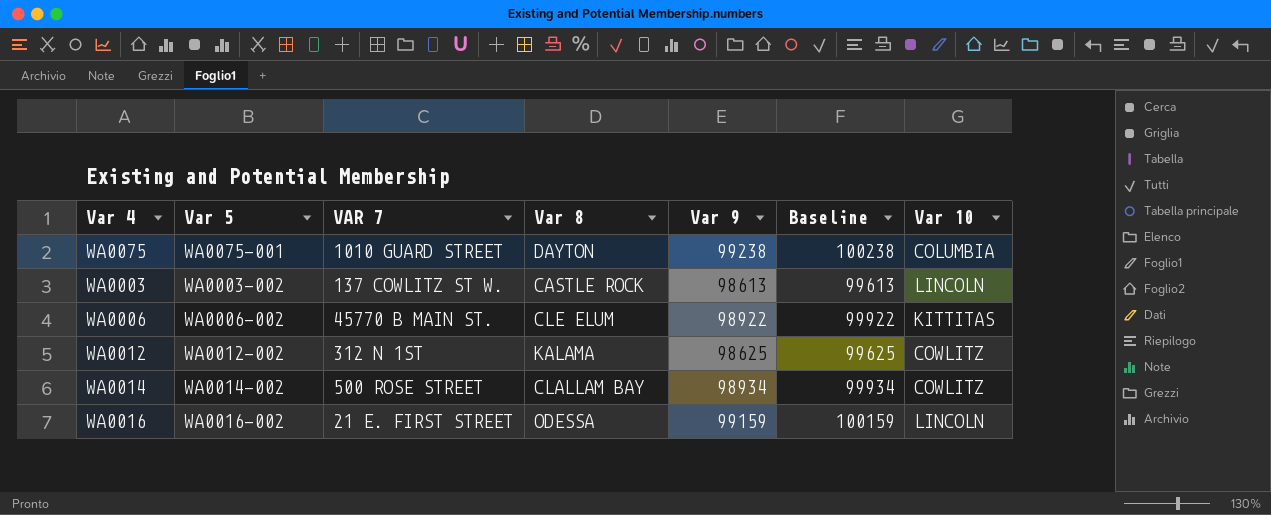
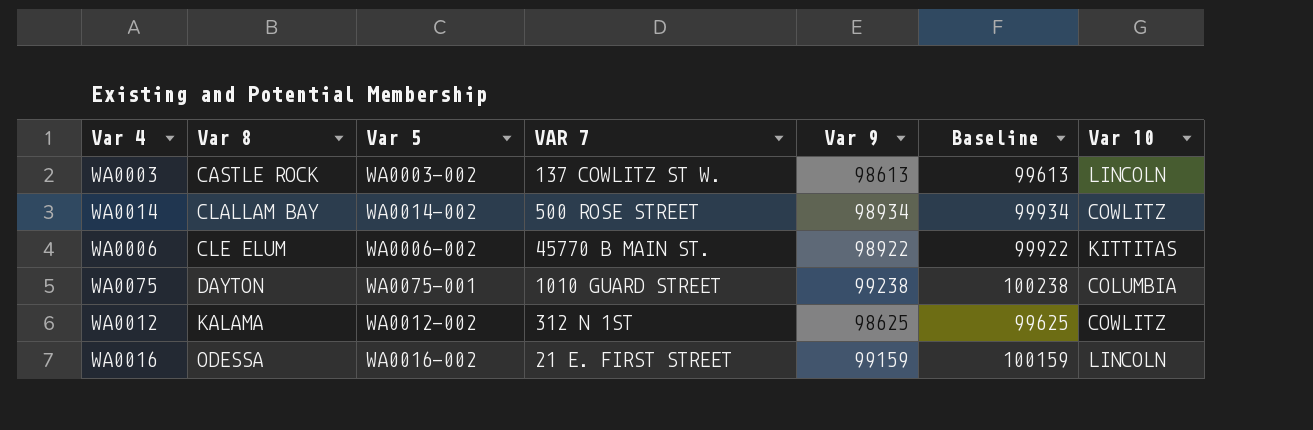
row order: none -> Var 8 ascending
column Var 8 | position: 4 -> 2

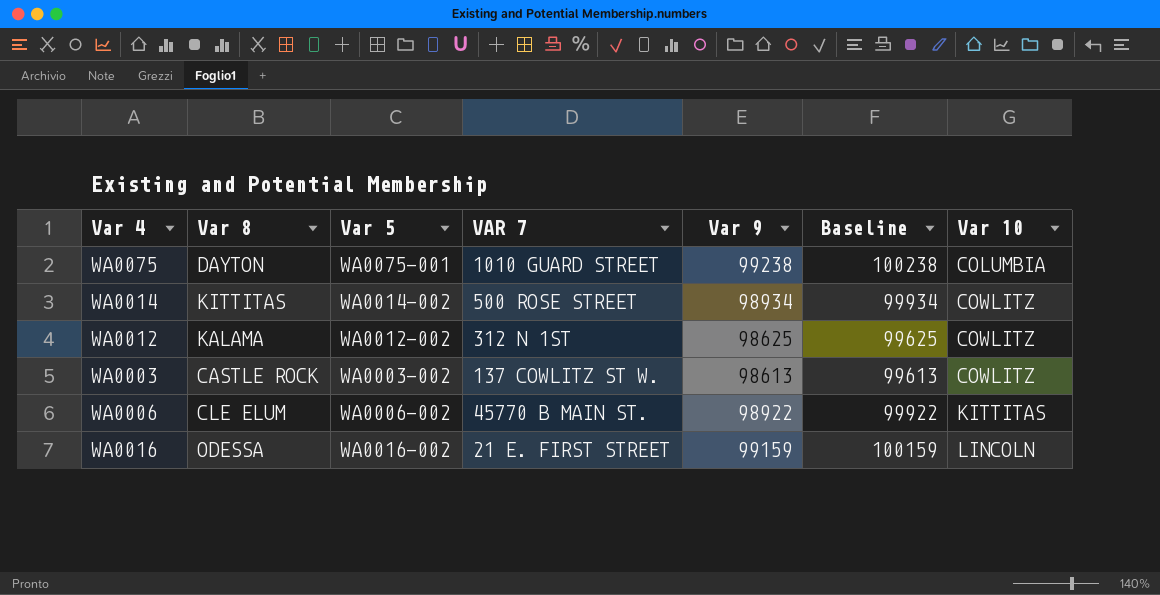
row order: Var 8 ascending -> Var 10 ascending
WA0014 | Var 8: CLALLAM BAY -> KITTITAS
WA0003 | Var 10: LINCOLN -> COWLITZ

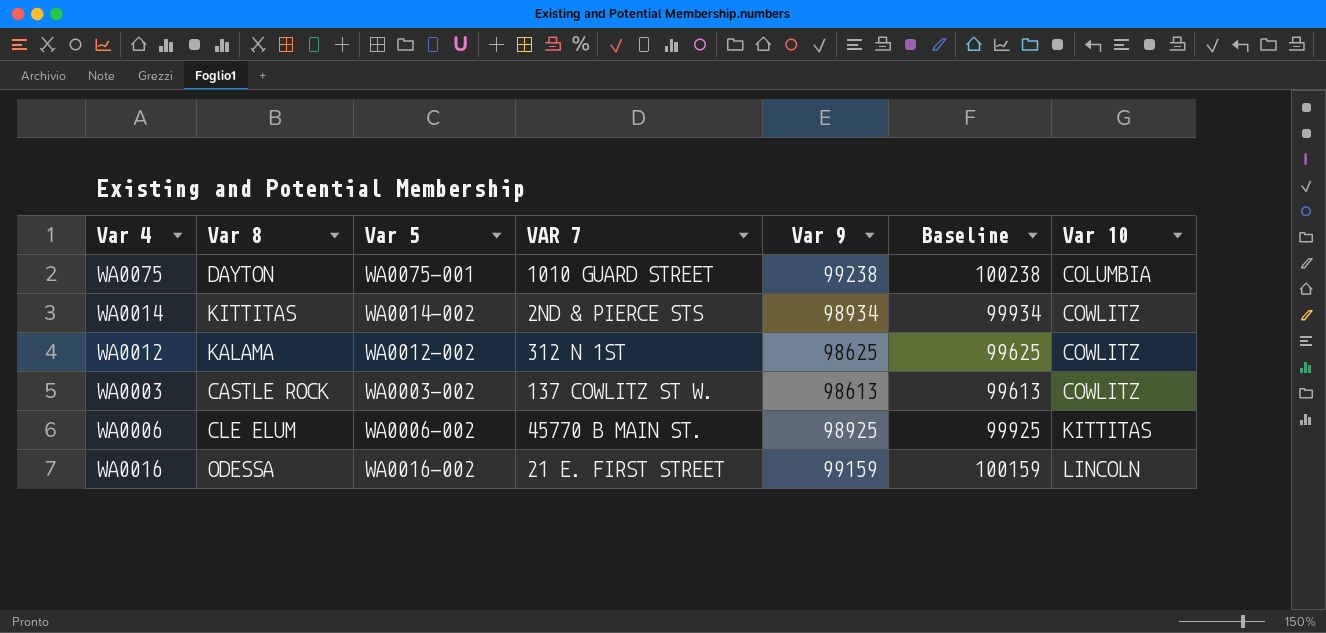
WA0014 | VAR 7: 500 ROSE STREET -> 2ND & PIERCE STS
WA0006 | Var 9: 98922 -> 98925
WA0006 | Baseline: 99922 -> 99925

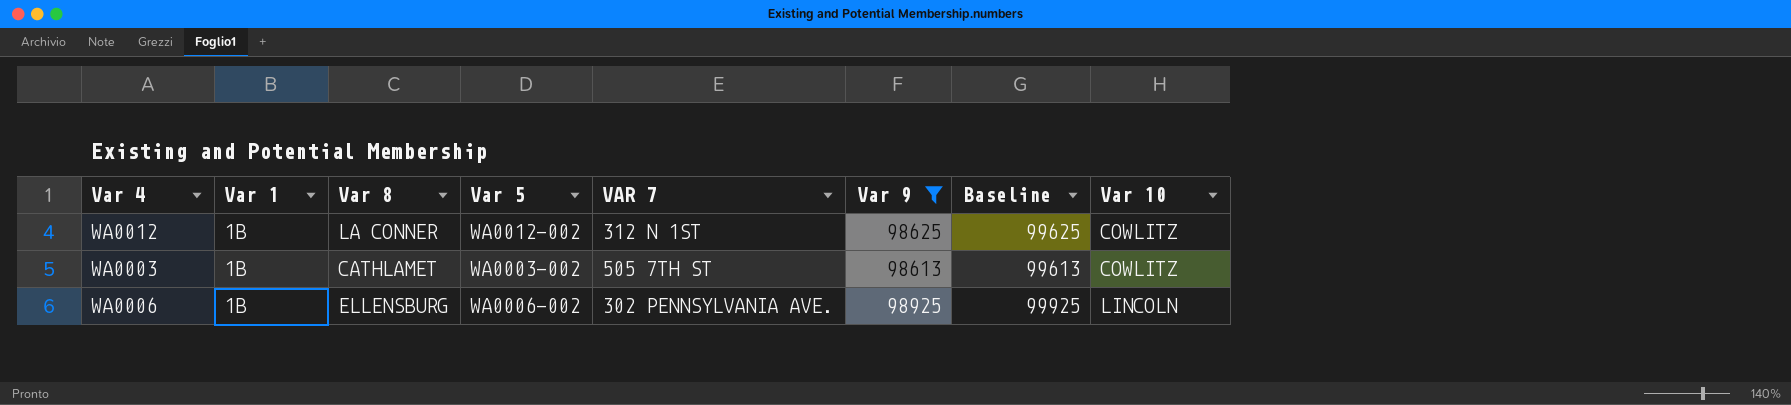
filter: none -> Var 9 <= 98925
column Var 1 | position: none -> 2
WA0012 | Var 8: KALAMA -> LA CONNER
WA0003 | Var 8: CASTLE ROCK -> CATHLAMET
WA0003 | VAR 7: 137 COWLITZ ST W. -> 505 7TH ST
WA0006 | Var 8: CLE ELUM -> ELLENSBURG
WA0006 | VAR 7: 45770 B MAIN ST. -> 302 PENNSYLVANIA AVE.
WA0006 | Var 10: KITTITAS -> LINCOLN

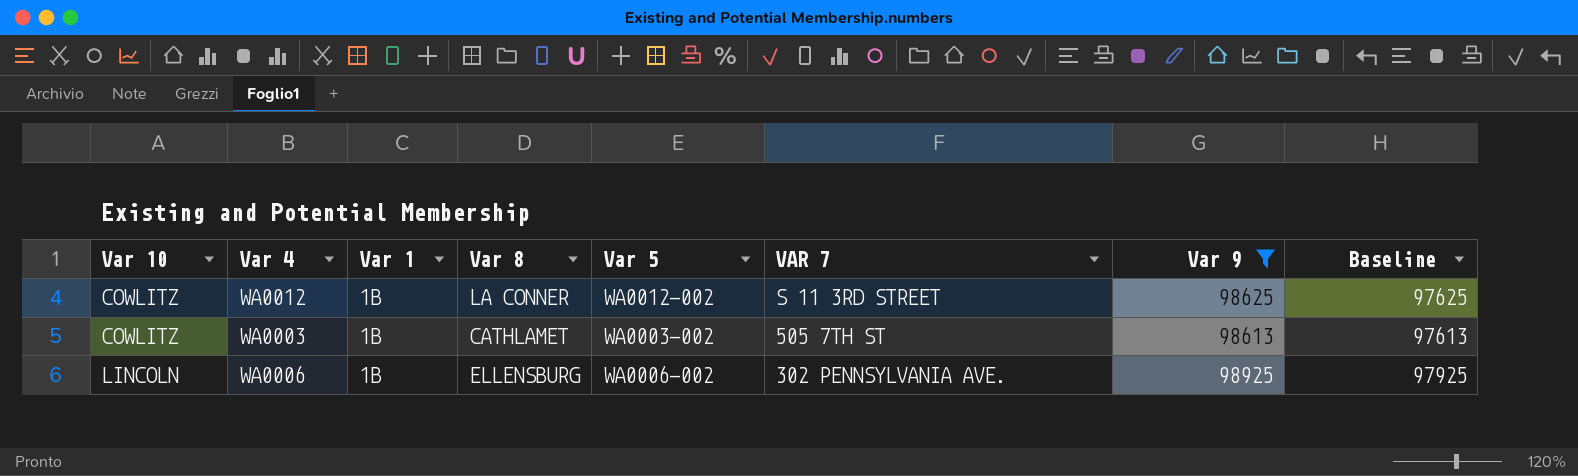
column Var 10 | position: 8 -> 1
column Baseline | formula: [Var 9] + 1000 -> [Var 9] - 1000
WA0012 | VAR 7: 312 N 1ST -> S 11 3RD STREET

